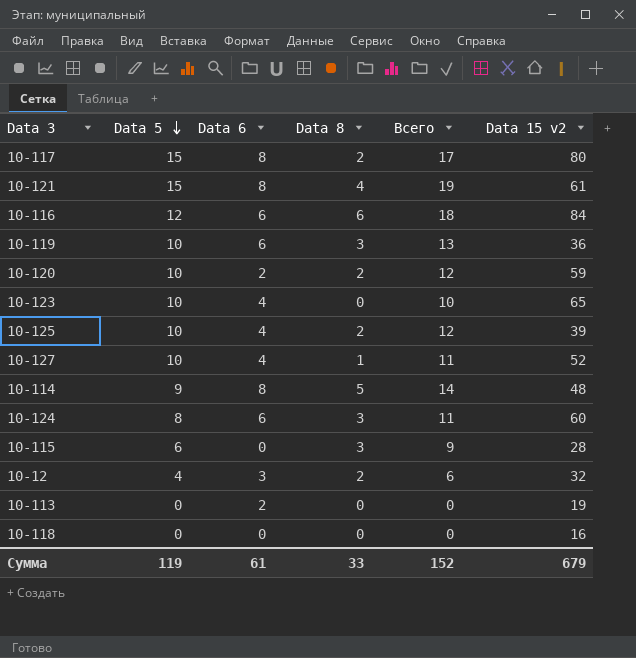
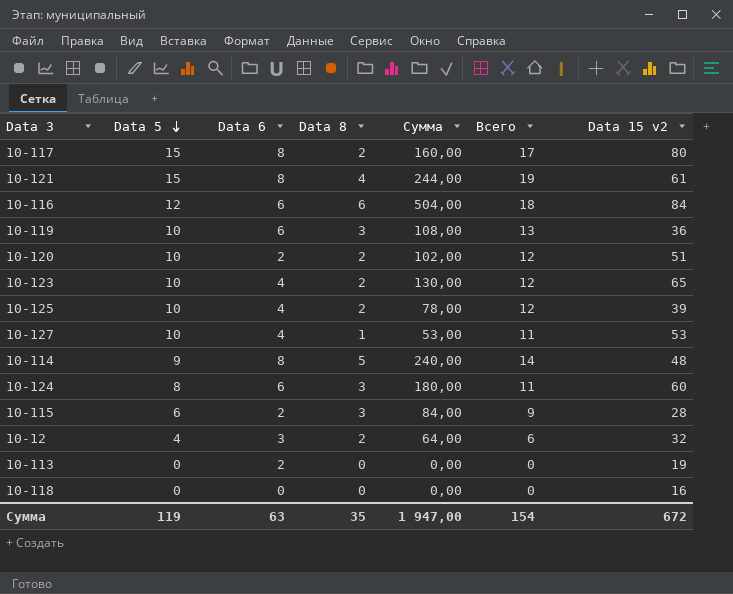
column Сумма | formula: none -> [Data 8] * [Data 15 v2]
10-120 | Data 15 v2: 59 -> 51
10-123 | Data 8: 0 -> 2
10-123 | Всего: 10 -> 12
10-127 | Data 15 v2: 52 -> 53
10-115 | Data 6: 0 -> 2
Сумма | Data 6: 61 -> 63
Сумма | Data 8: 33 -> 35
Сумма | Всего: 152 -> 154
Сумма | Data 15 v2: 679 -> 672

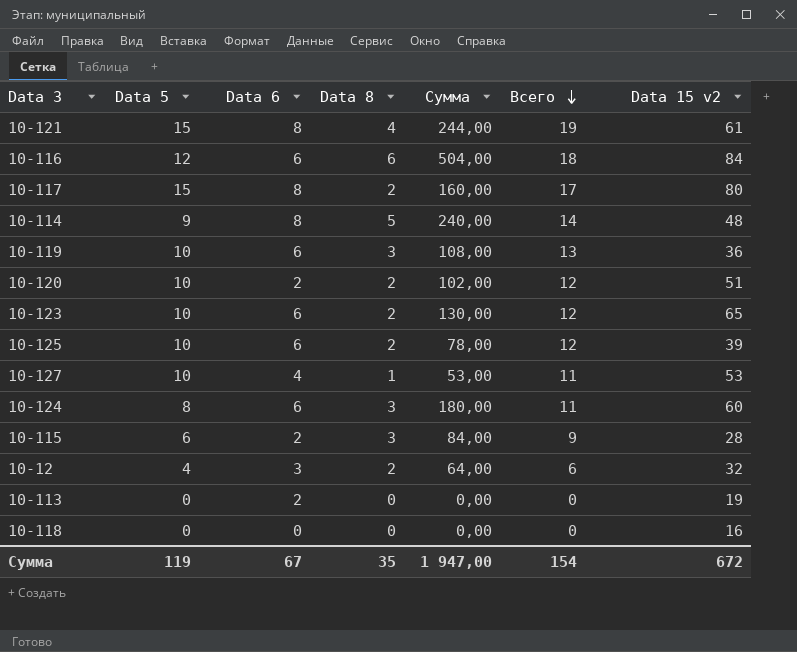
row order: Data 5 descending -> Всего descending
10-123 | Data 6: 4 -> 6
10-125 | Data 6: 4 -> 6
Сумма | Data 6: 63 -> 67

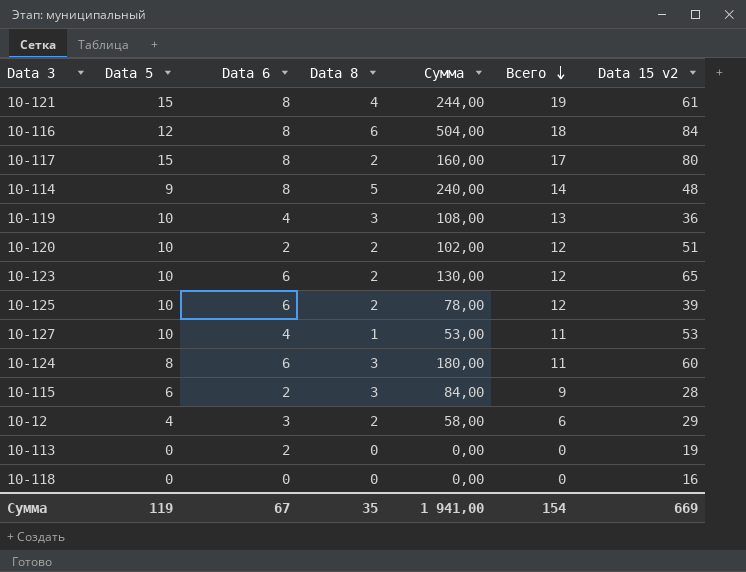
10-116 | Data 6: 6 -> 8
10-119 | Data 6: 6 -> 4
10-12 | Сумма: 64,00 -> 58,00
10-12 | Data 15 v2: 32 -> 29
Сумма | Сумма: 1 947,00 -> 1 941,00
Сумма | Data 15 v2: 672 -> 669

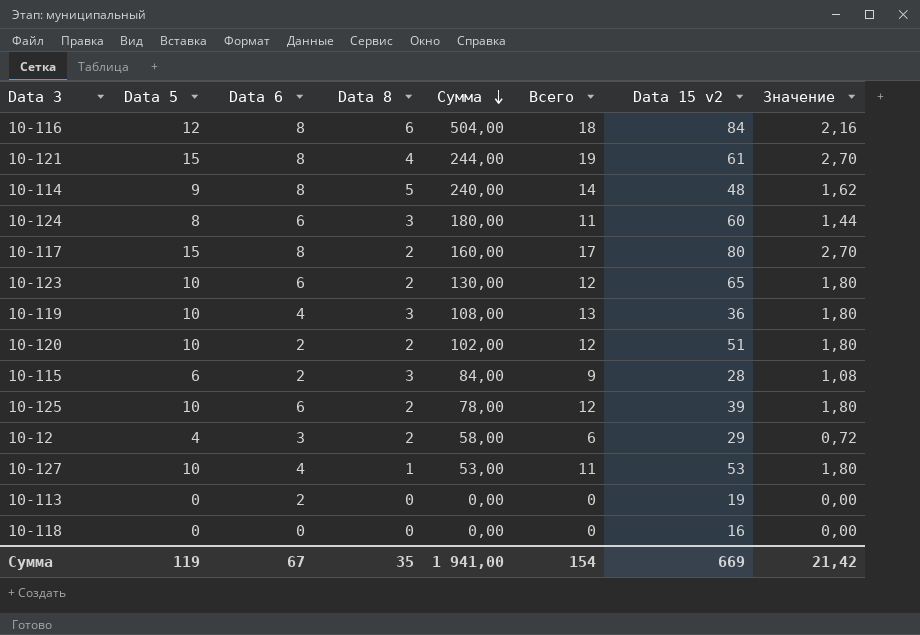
row order: Всего descending -> Сумма descending
column Значение | formula: none -> [Data 5] * 0,18

